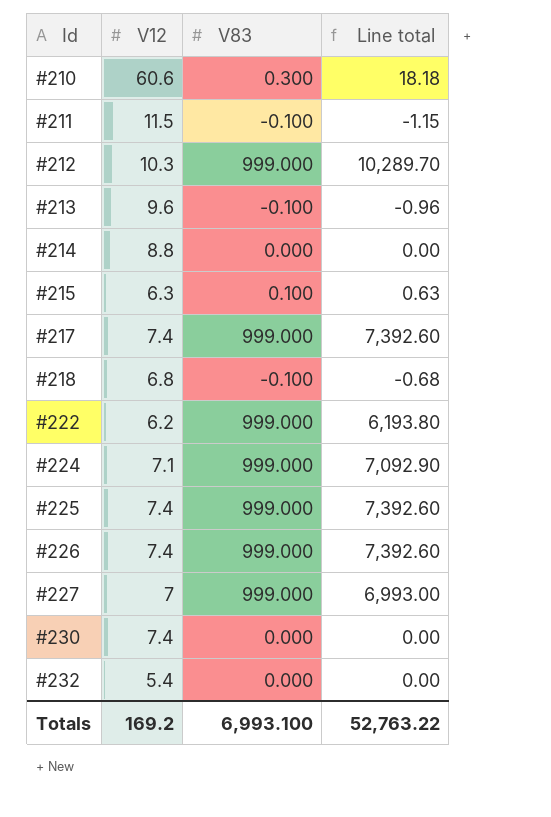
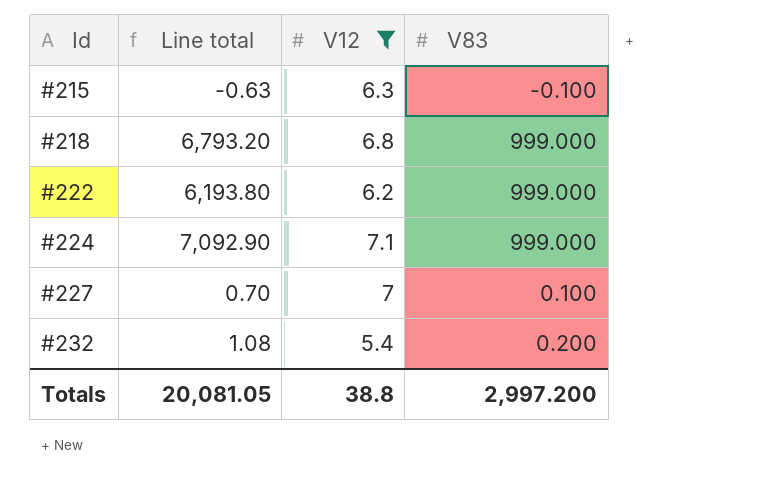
filter: none -> V12 <= 7.1
column Line total | position: 4 -> 2
#215 | Line total: 0.63 -> -0.63
#215 | V83: 0.100 -> -0.100
#218 | Line total: -0.68 -> 6,793.20
#218 | V83: -0.100 -> 999.000
#227 | Line total: 6,993.00 -> 0.70
#227 | V83: 999.000 -> 0.100
#232 | Line total: 0.00 -> 1.08
#232 | V83: 0.000 -> 0.200
Totals | Line total: 52,763.22 -> 20,081.05
Totals | V12: 169.2 -> 38.8
Totals | V83: 6,993.100 -> 2,997.200

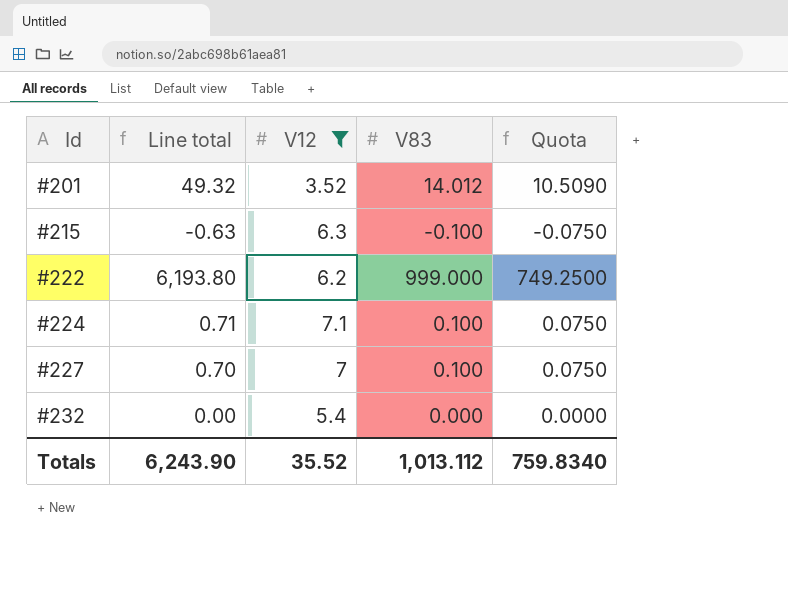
column Quota | formula: none -> [V83] * 0.75
row #218: 6,793.20 | 6.8 | 999.000 -> none
row #201: none -> 49.32 | 3.52 | 14.012 | 10.5090
#224 | Line total: 7,092.90 -> 0.71
#224 | V83: 999.000 -> 0.100
#232 | Line total: 1.08 -> 0.00
#232 | V83: 0.200 -> 0.000
Totals | Line total: 20,081.05 -> 6,243.90
Totals | V12: 38.8 -> 35.52
Totals | V83: 2,997.200 -> 1,013.112

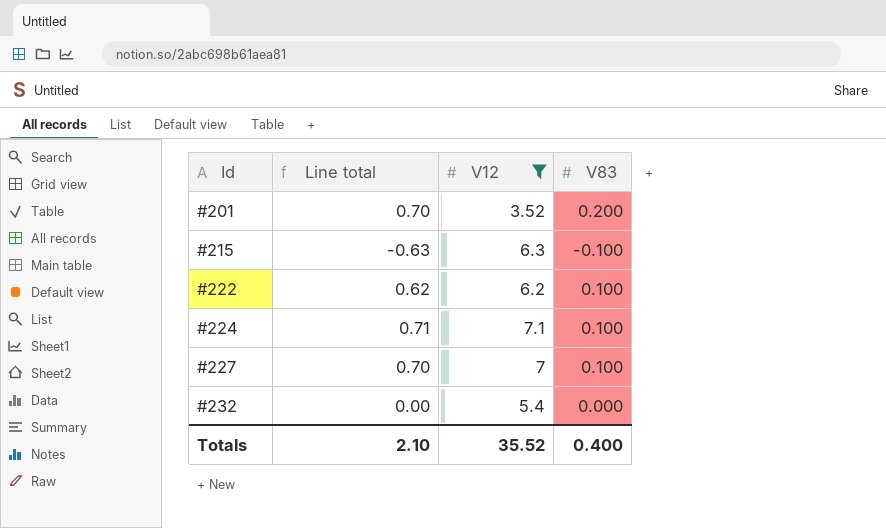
column Quota | formula: [V83] * 0.75 -> none
#201 | Line total: 49.32 -> 0.70
#201 | V83: 14.012 -> 0.200
#222 | Line total: 6,193.80 -> 0.62
#222 | V83: 999.000 -> 0.100
Totals | Line total: 6,243.90 -> 2.10
Totals | V83: 1,013.112 -> 0.400

